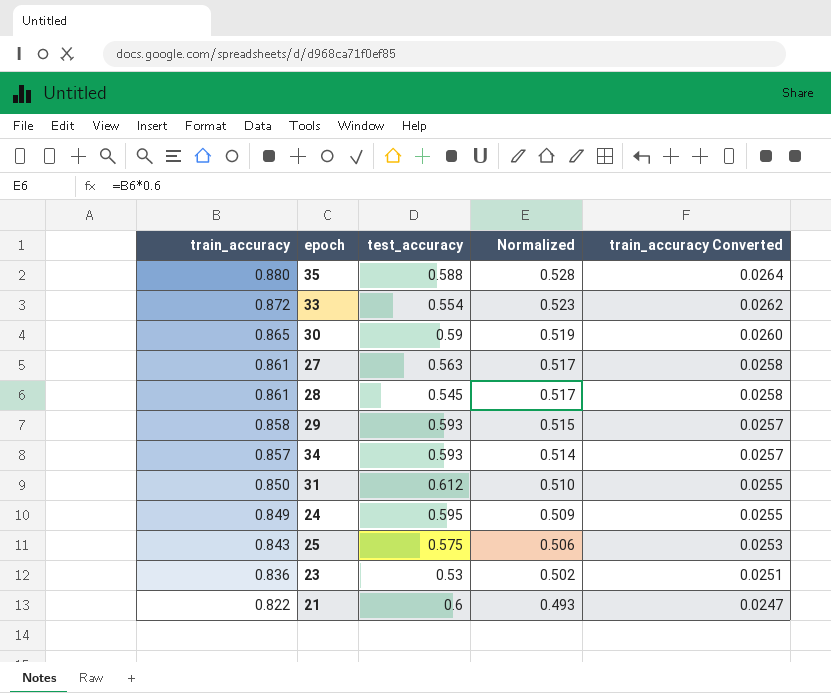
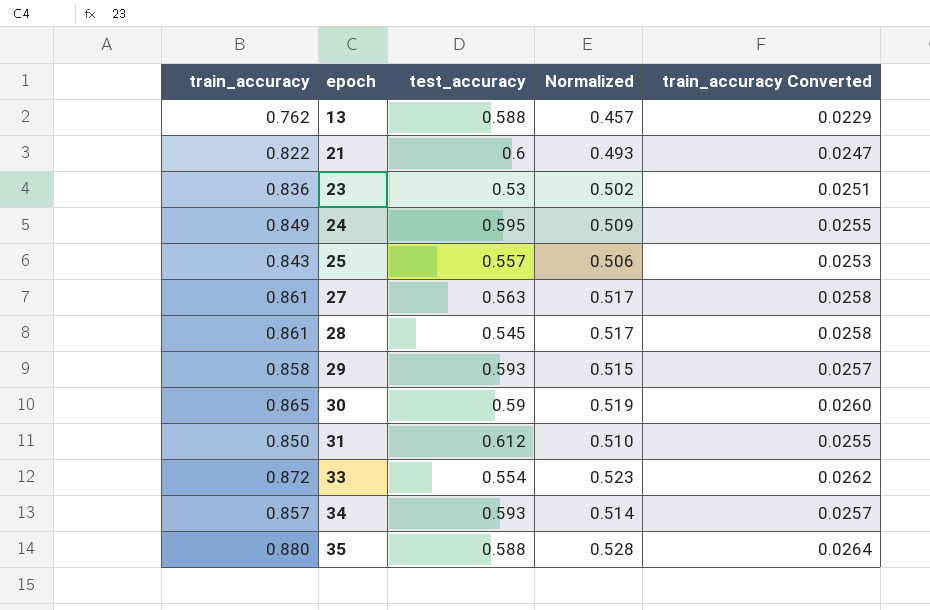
row order: train_accuracy descending -> epoch ascending
row 13: none -> 0.762 | 0.588 | 0.457 | 0.0229
25 | test_accuracy: 0.575 -> 0.557

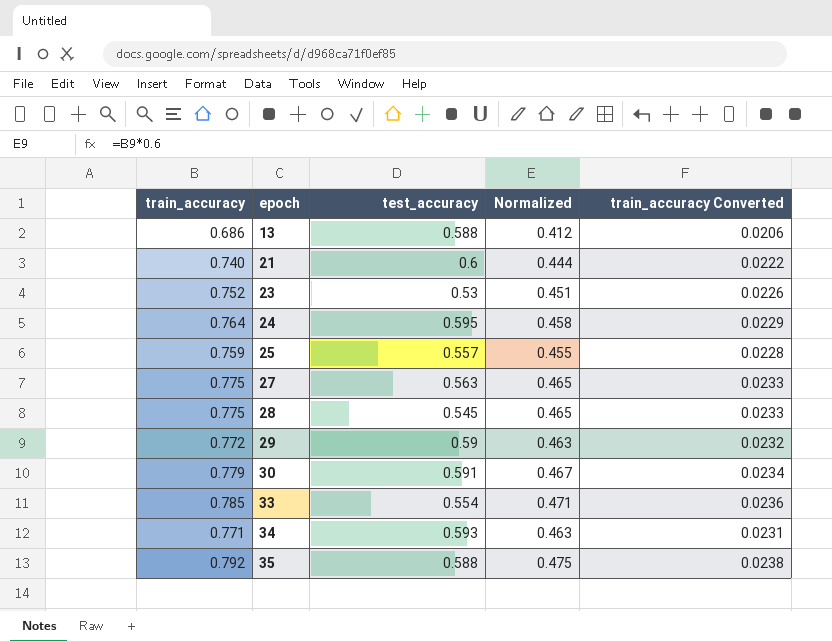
row 31: 0.850 | 0.612 | 0.510 | 0.0255 -> none
13 | train_accuracy: 0.762 -> 0.686
13 | Normalized: 0.457 -> 0.412
13 | train_accuracy Converted: 0.0229 -> 0.0206
21 | train_accuracy: 0.822 -> 0.740
21 | Normalized: 0.493 -> 0.444
21 | train_accuracy Converted: 0.0247 -> 0.0222
23 | train_accuracy: 0.836 -> 0.752
23 | Normalized: 0.502 -> 0.451
23 | train_accuracy Converted: 0.0251 -> 0.0226
24 | train_accuracy: 0.849 -> 0.764
24 | Normalized: 0.509 -> 0.458
24 | train_accuracy Converted: 0.0255 -> 0.0229
25 | train_accuracy: 0.843 -> 0.759
25 | Normalized: 0.506 -> 0.455
25 | train_accuracy Converted: 0.0253 -> 0.0228
27 | train_accuracy: 0.861 -> 0.775
27 | Normalized: 0.517 -> 0.465
27 | train_accuracy Converted: 0.0258 -> 0.0233
28 | train_accuracy: 0.861 -> 0.775
28 | Normalized: 0.517 -> 0.465
28 | train_accuracy Converted: 0.0258 -> 0.0233
29 | train_accuracy: 0.858 -> 0.772
29 | test_accuracy: 0.593 -> 0.59
29 | Normalized: 0.515 -> 0.463
29 | train_accuracy Converted: 0.0257 -> 0.0232
30 | train_accuracy: 0.865 -> 0.779
30 | test_accuracy: 0.59 -> 0.591
30 | Normalized: 0.519 -> 0.467
30 | train_accuracy Converted: 0.0260 -> 0.0234
33 | train_accuracy: 0.872 -> 0.785
33 | Normalized: 0.523 -> 0.471
33 | train_accuracy Converted: 0.0262 -> 0.0236
34 | train_accuracy: 0.857 -> 0.771
34 | Normalized: 0.514 -> 0.463
34 | train_accuracy Converted: 0.0257 -> 0.0231
35 | train_accuracy: 0.880 -> 0.792
35 | Normalized: 0.528 -> 0.475
35 | train_accuracy Converted: 0.0264 -> 0.0238

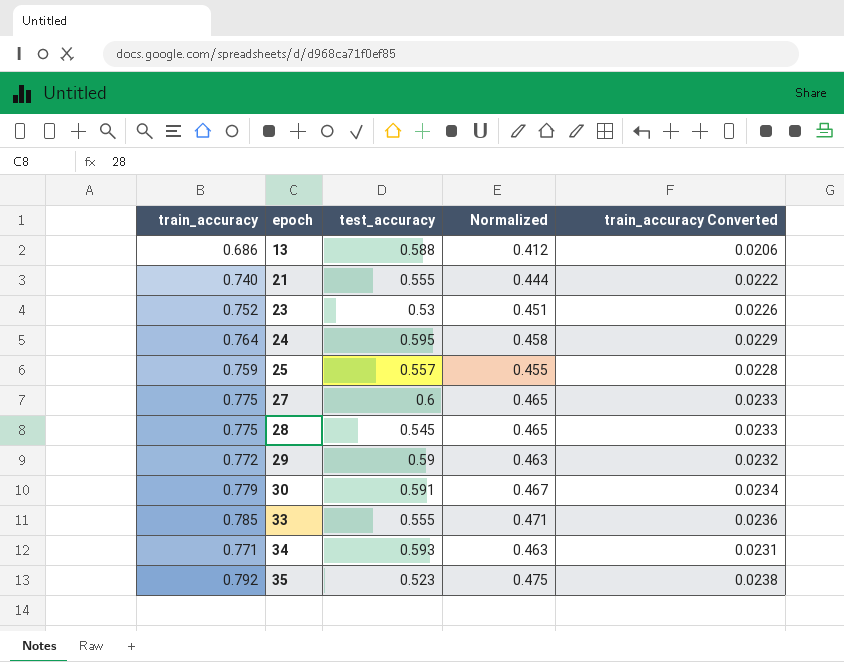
21 | test_accuracy: 0.6 -> 0.555
27 | test_accuracy: 0.563 -> 0.6
33 | test_accuracy: 0.554 -> 0.555
35 | test_accuracy: 0.588 -> 0.523

